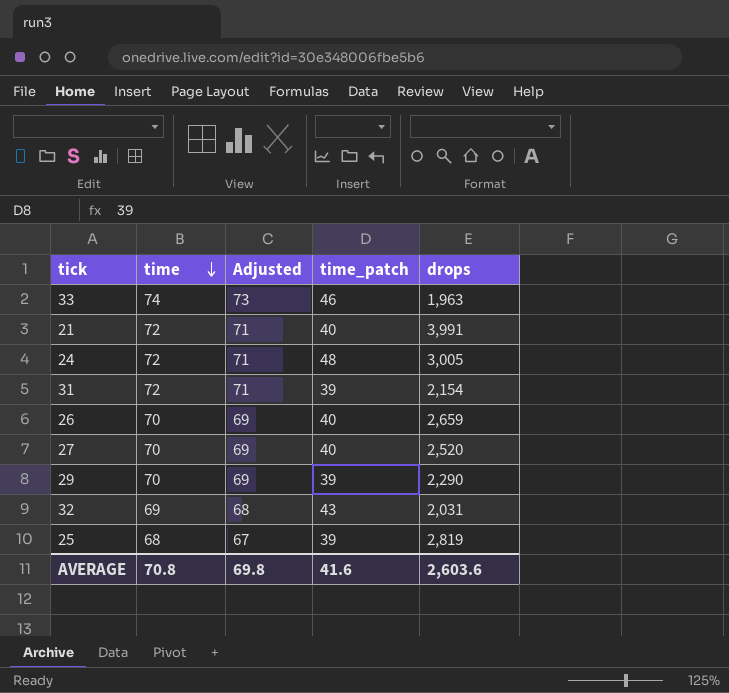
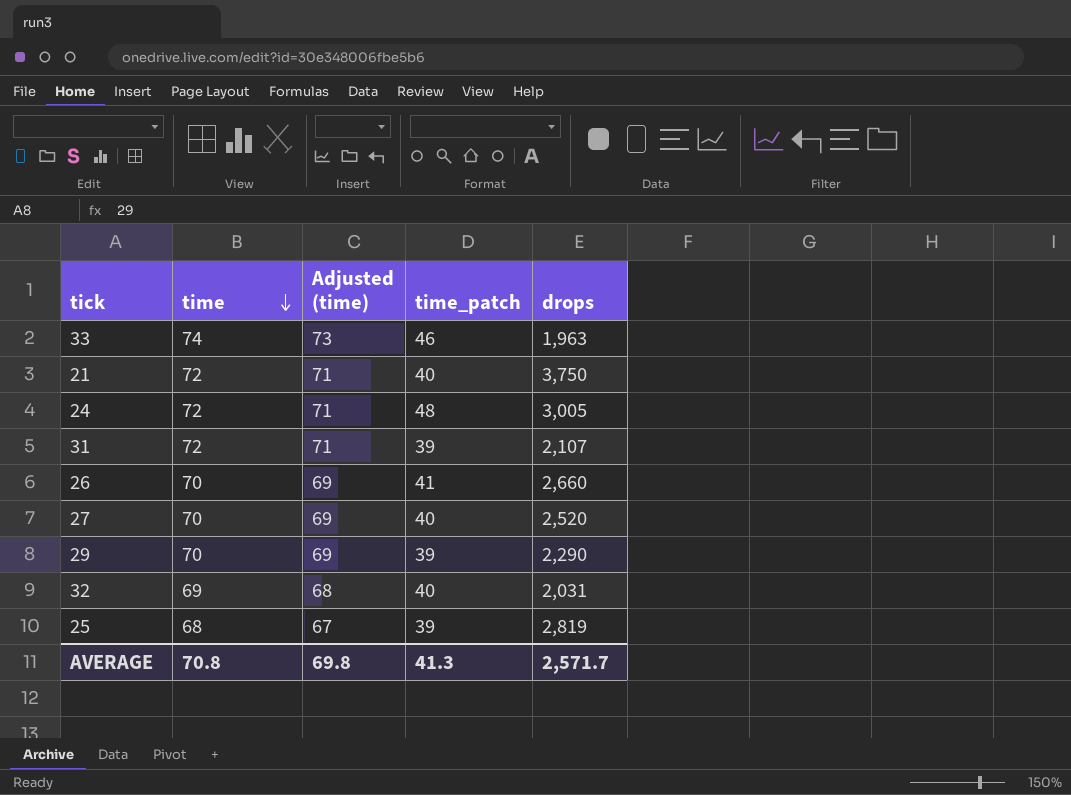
column name: Adjusted -> Adjusted (time)
21 | drops: 3,991 -> 3,750
31 | drops: 2,154 -> 2,107
26 | time_patch: 40 -> 41
26 | drops: 2,659 -> 2,660
32 | time_patch: 43 -> 40
AVERAGE | time_patch: 41.6 -> 41.3
AVERAGE | drops: 2,603.6 -> 2,571.7

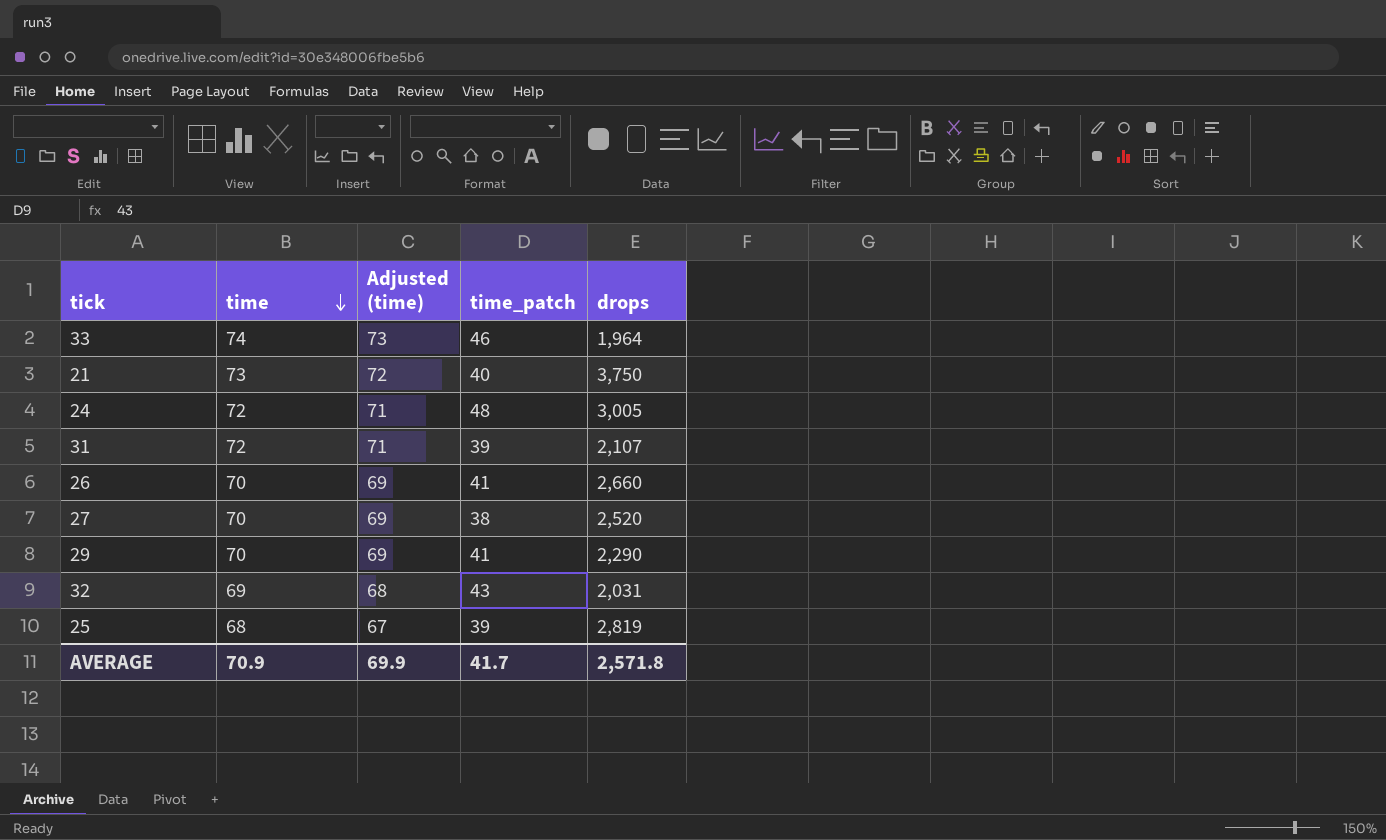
33 | drops: 1,963 -> 1,964
21 | time: 72 -> 73
21 | Adjusted (time): 71 -> 72
27 | time_patch: 40 -> 38
29 | time_patch: 39 -> 41
32 | time_patch: 40 -> 43
AVERAGE | time: 70.8 -> 70.9
AVERAGE | Adjusted (time): 69.8 -> 69.9
AVERAGE | time_patch: 41.3 -> 41.7
AVERAGE | drops: 2,571.7 -> 2,571.8

